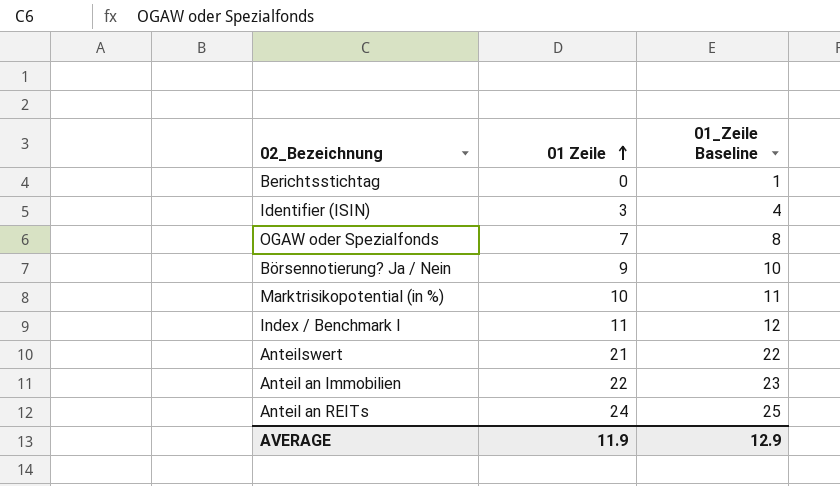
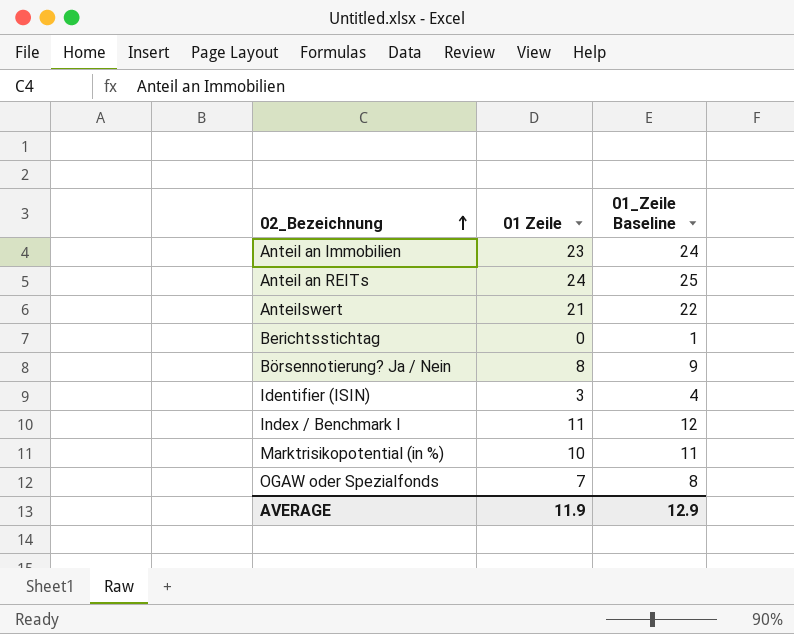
row order: 01 Zeile ascending -> 02_Bezeichnung ascending
Anteil an Immobilien | 01 Zeile: 22 -> 23
Anteil an Immobilien | 01_Zeile Baseline: 23 -> 24
Börsennotierung? Ja / Nein | 01 Zeile: 9 -> 8
Börsennotierung? Ja / Nein | 01_Zeile Baseline: 10 -> 9

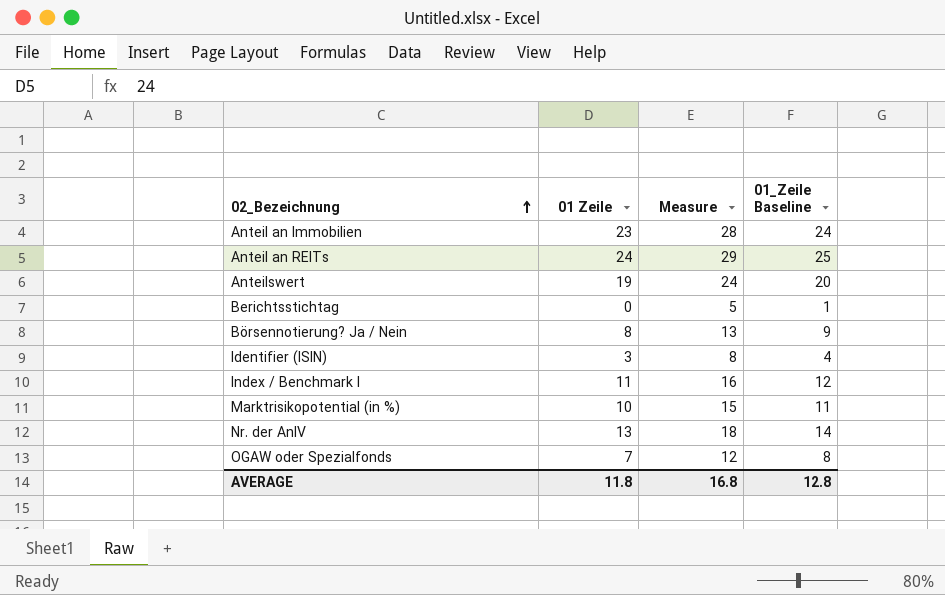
column Measure | formula: none -> [01 Zeile] + 5
Anteilswert | 01 Zeile: 21 -> 19
Anteilswert | 01_Zeile Baseline: 22 -> 20
row Nr. der AnlV: none -> 13 | 18 | 14
AVERAGE | 01 Zeile: 11.9 -> 11.8
AVERAGE | 01_Zeile Baseline: 12.9 -> 12.8

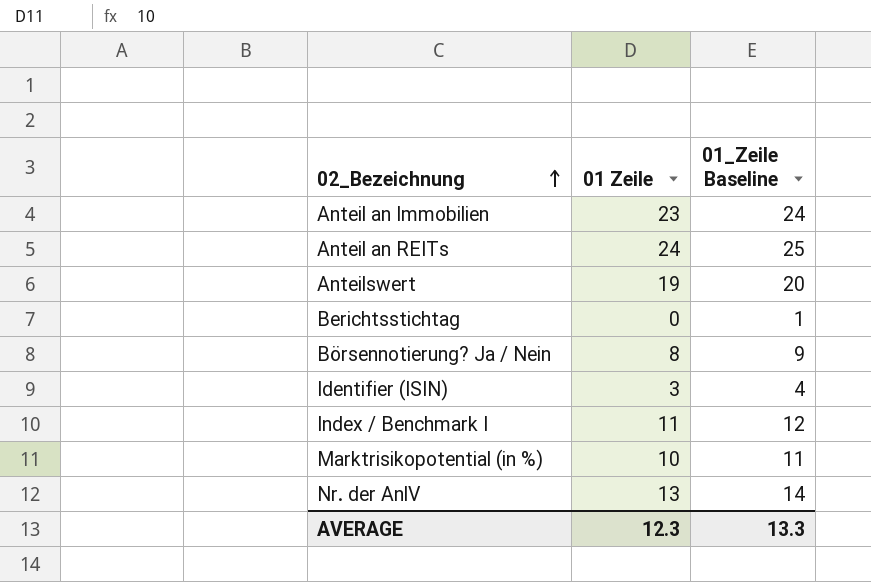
column Measure | formula: [01 Zeile] + 5 -> none
row OGAW oder Spezialfonds: 7 | 12 | 8 -> none
AVERAGE | 01 Zeile: 11.8 -> 12.3
AVERAGE | 01_Zeile Baseline: 12.8 -> 13.3

